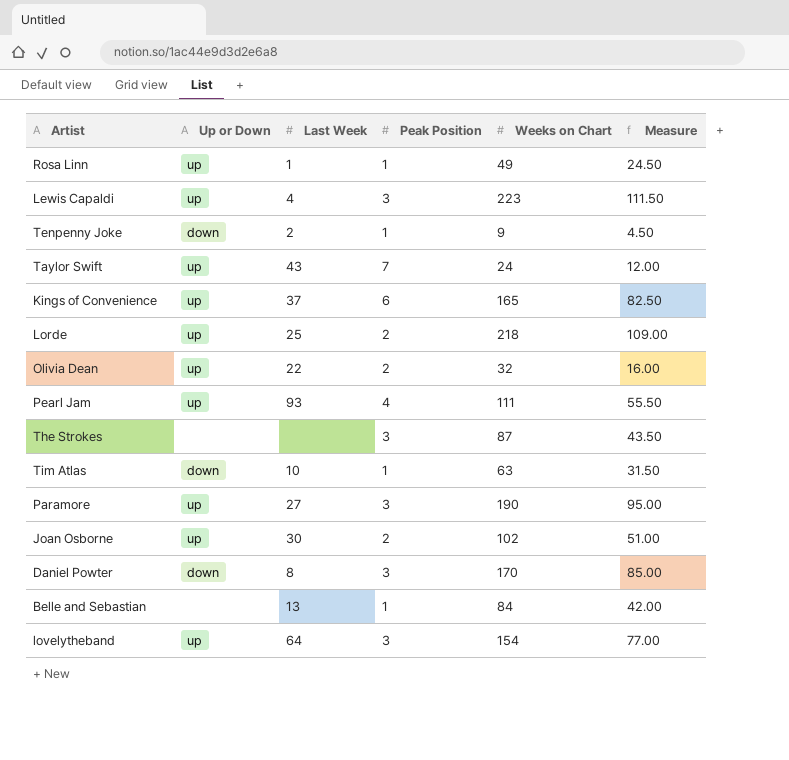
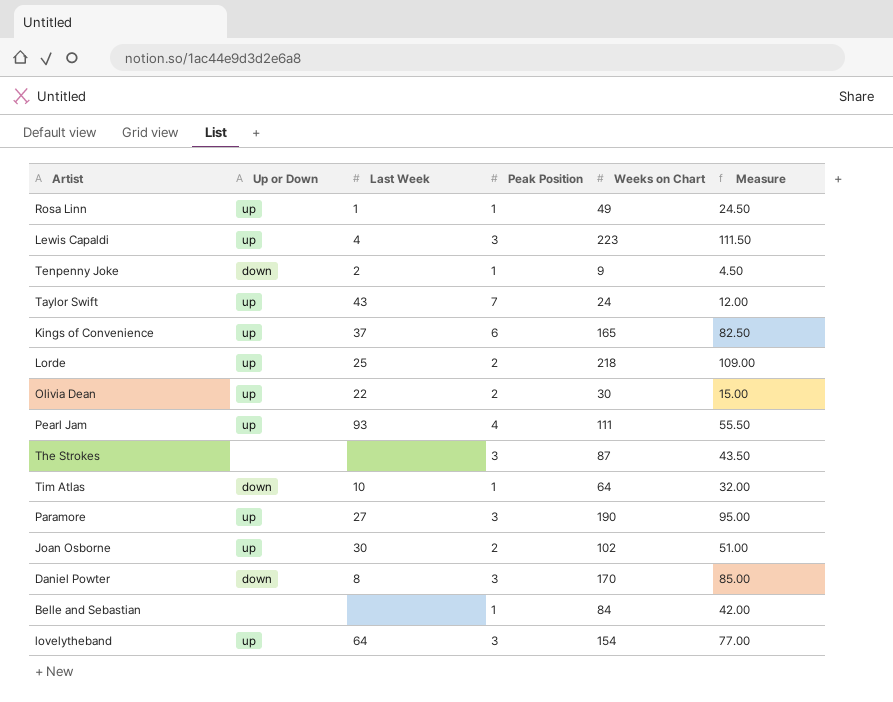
Olivia Dean | Weeks on Chart: 32 -> 30
Olivia Dean | Measure: 16.00 -> 15.00
Tim Atlas | Weeks on Chart: 63 -> 64
Tim Atlas | Measure: 31.50 -> 32.00
Belle and Sebastian | Last Week: 13 -> none

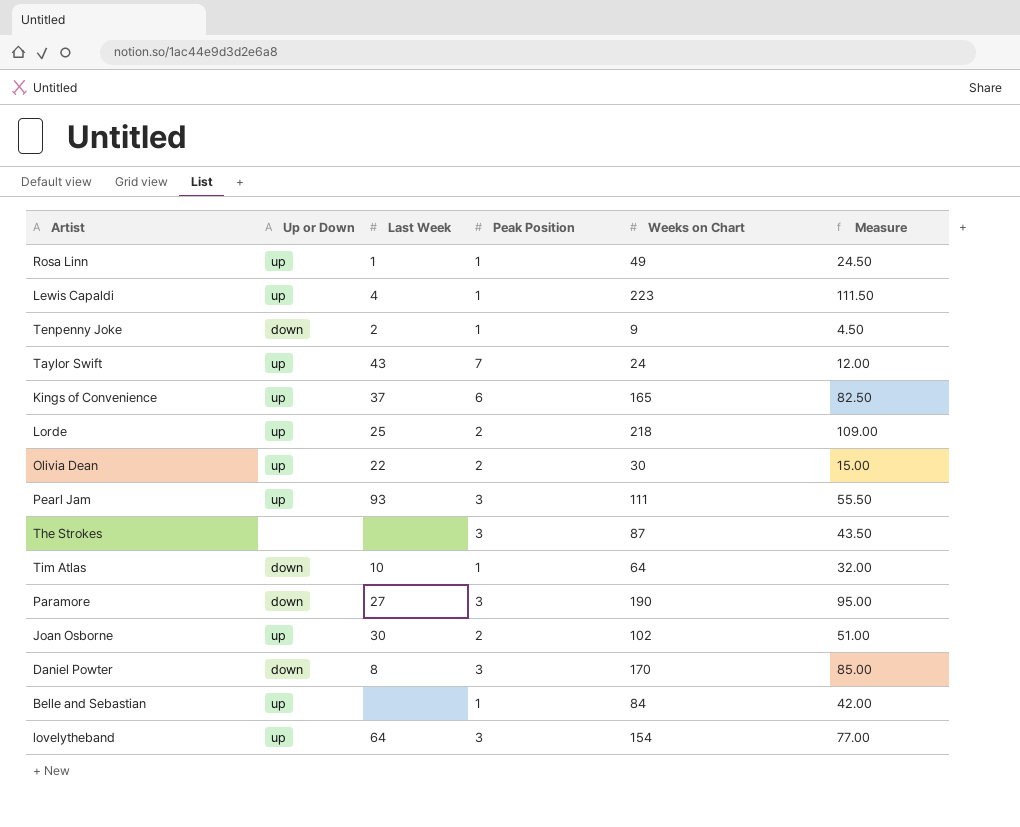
Lewis Capaldi | Peak Position: 3 -> 1
Pearl Jam | Peak Position: 4 -> 3
Paramore | Up or Down: up -> down
Belle and Sebastian | Up or Down: none -> up

